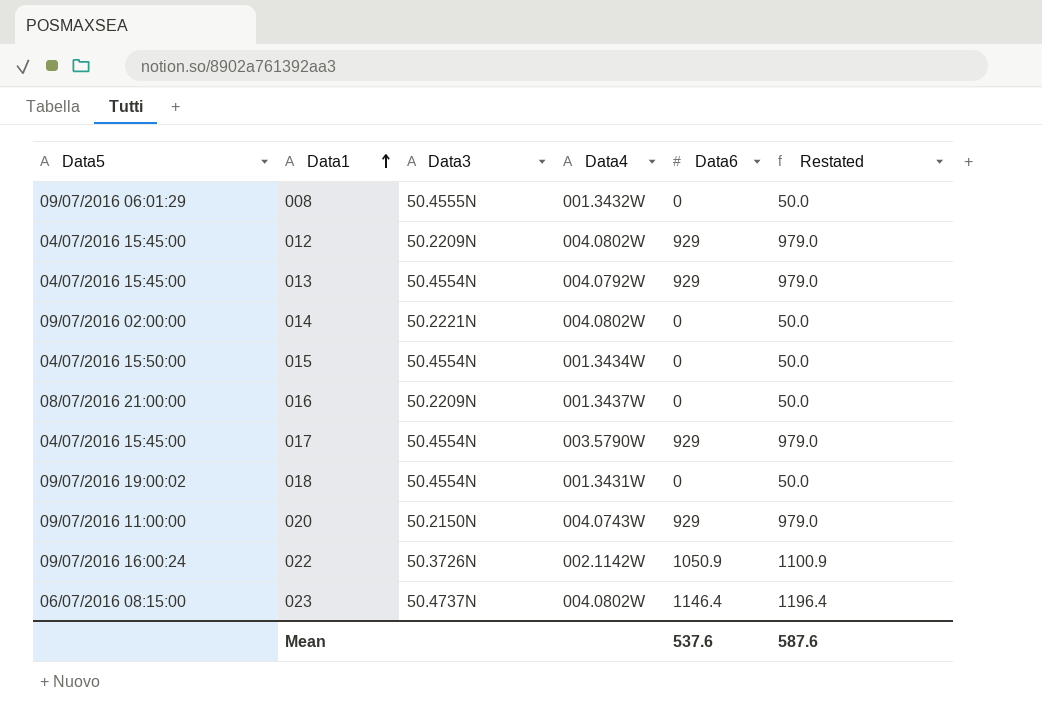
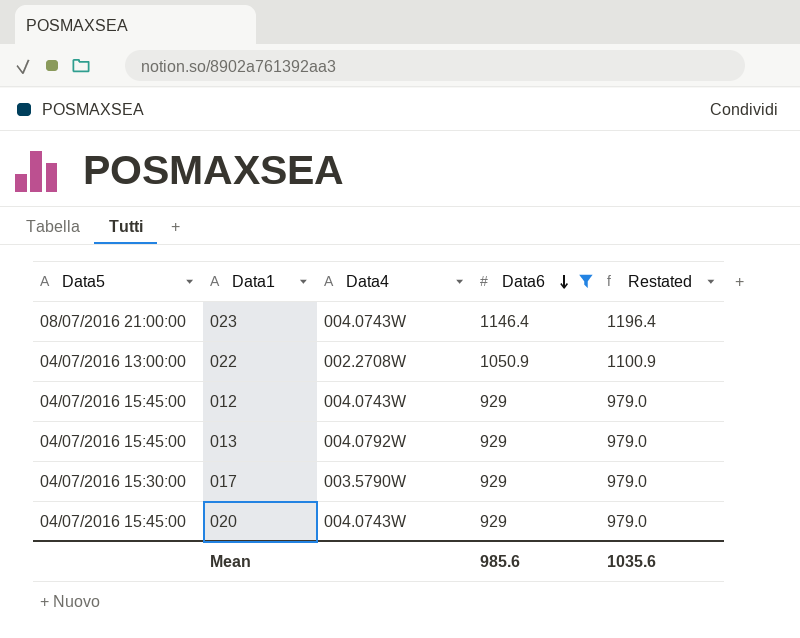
filter: none -> Data6 != 0
row order: Data1 ascending -> Data6 descending
column Data3 | position: 3 -> none
023 | Data5: 06/07/2016 08:15:00 -> 08/07/2016 21:00:00
023 | Data4: 004.0802W -> 004.0743W
022 | Data5: 09/07/2016 16:00:24 -> 04/07/2016 13:00:00
022 | Data4: 002.1142W -> 002.2708W
012 | Data4: 004.0802W -> 004.0743W
017 | Data5: 04/07/2016 15:45:00 -> 04/07/2016 15:30:00
020 | Data5: 09/07/2016 11:00:00 -> 04/07/2016 15:45:00
Mean | Data6: 537.6 -> 985.6
Mean | Restated: 587.6 -> 1035.6

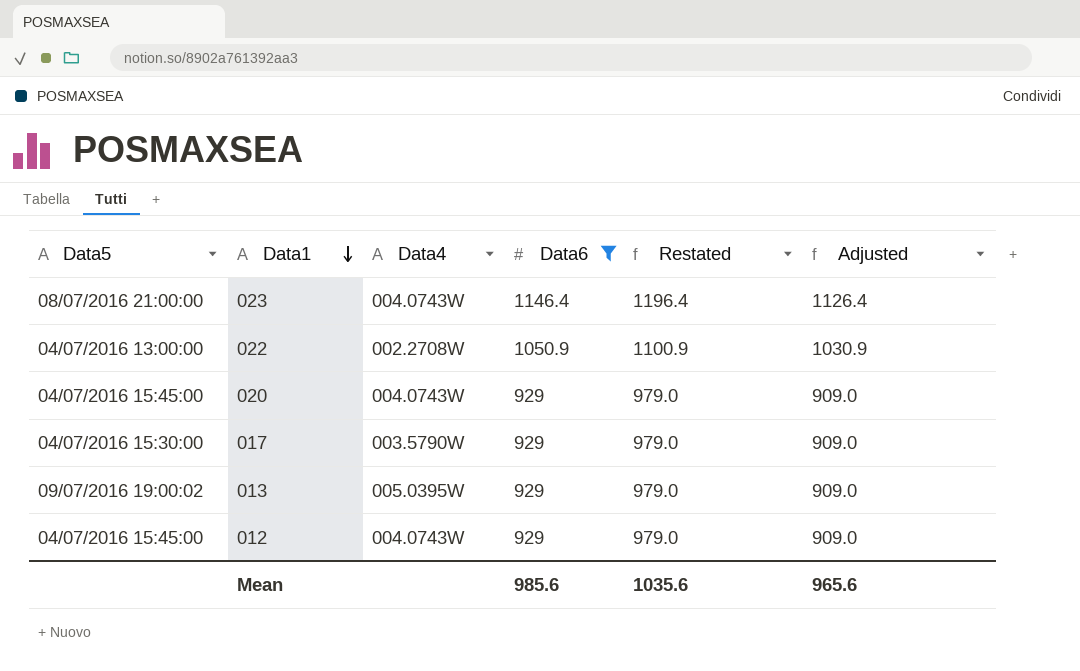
row order: Data6 descending -> Data1 descending
column Adjusted | formula: none -> [Data6] - 20
013 | Data5: 04/07/2016 15:45:00 -> 09/07/2016 19:00:02
013 | Data4: 004.0792W -> 005.0395W

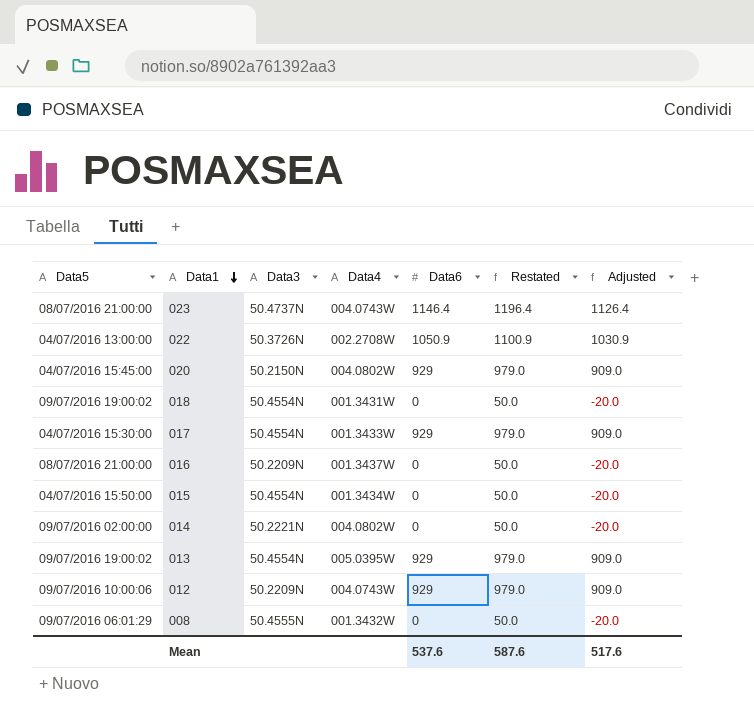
filter: Data6 != 0 -> none
column Data3 | position: none -> 3
020 | Data4: 004.0743W -> 004.0802W
017 | Data4: 003.5790W -> 001.3433W
012 | Data5: 04/07/2016 15:45:00 -> 09/07/2016 10:00:06
Mean | Data6: 985.6 -> 537.6
Mean | Restated: 1035.6 -> 587.6
Mean | Adjusted: 965.6 -> 517.6

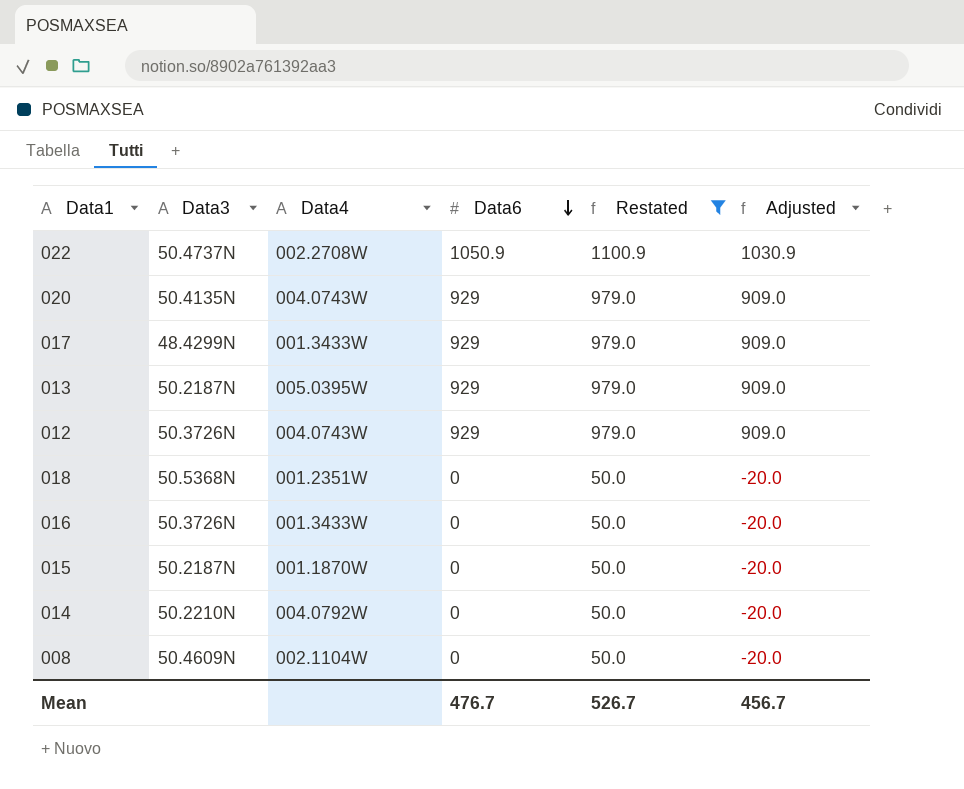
filter: none -> Restated != 1196.4
row order: Data1 descending -> Data6 descending
column Data5 | position: 1 -> none
022 | Data3: 50.3726N -> 50.4737N
020 | Data3: 50.2150N -> 50.4135N
020 | Data4: 004.0802W -> 004.0743W
017 | Data3: 50.4554N -> 48.4299N
013 | Data3: 50.4554N -> 50.2187N
012 | Data3: 50.2209N -> 50.3726N
018 | Data3: 50.4554N -> 50.5368N
018 | Data4: 001.3431W -> 001.2351W
016 | Data3: 50.2209N -> 50.3726N
016 | Data4: 001.3437W -> 001.3433W
015 | Data3: 50.4554N -> 50.2187N
015 | Data4: 001.3434W -> 001.1870W
014 | Data3: 50.2221N -> 50.2210N
014 | Data4: 004.0802W -> 004.0792W
008 | Data3: 50.4555N -> 50.4609N
008 | Data4: 001.3432W -> 002.1104W
Mean | Data6: 537.6 -> 476.7
Mean | Restated: 587.6 -> 526.7
Mean | Adjusted: 517.6 -> 456.7

